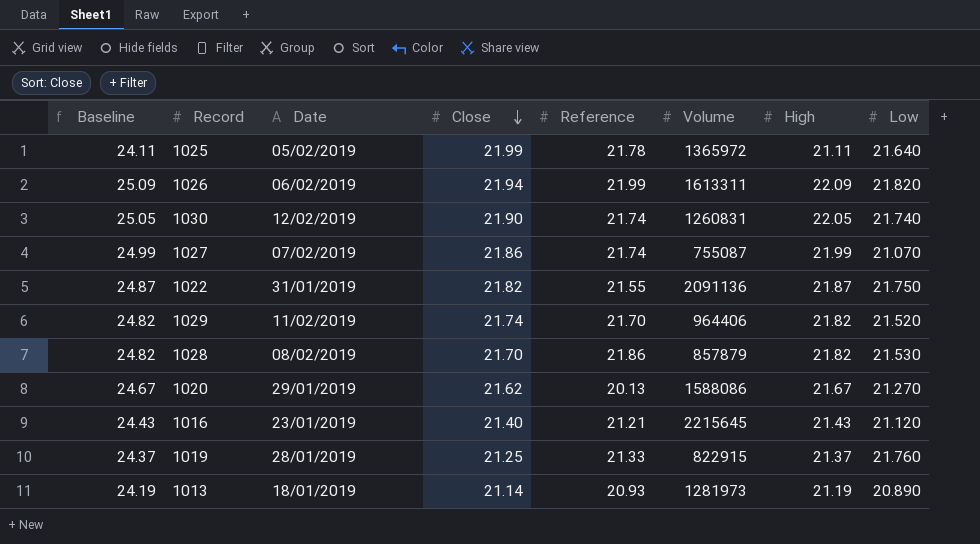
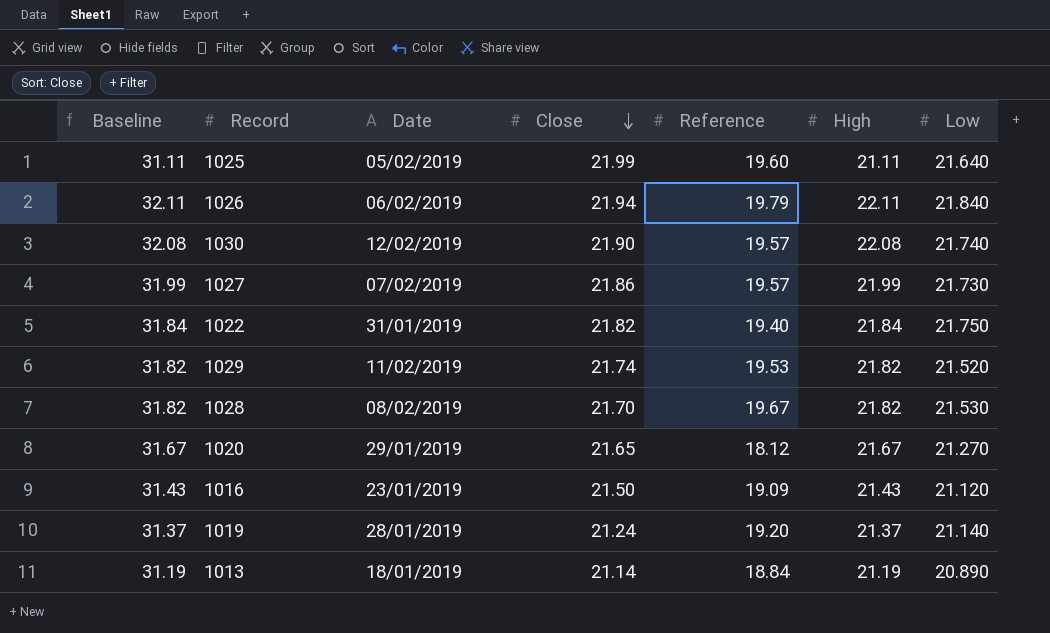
column Volume | position: 6 -> none
column Baseline | formula: [High] + 3 -> [High] + 10
1025 | Reference: 21.78 -> 19.60
1026 | Reference: 21.99 -> 19.79
1026 | High: 22.09 -> 22.11
1026 | Low: 21.820 -> 21.840
1030 | Reference: 21.74 -> 19.57
1030 | High: 22.05 -> 22.08
1027 | Reference: 21.74 -> 19.57
1027 | Low: 21.070 -> 21.730
1022 | Reference: 21.55 -> 19.40
1022 | High: 21.87 -> 21.84
1029 | Reference: 21.70 -> 19.53
1028 | Reference: 21.86 -> 19.67
1020 | Close: 21.62 -> 21.65
1020 | Reference: 20.13 -> 18.12
1016 | Close: 21.40 -> 21.50
1016 | Reference: 21.21 -> 19.09
1019 | Close: 21.25 -> 21.24
1019 | Reference: 21.33 -> 19.20
1019 | Low: 21.760 -> 21.140
1013 | Reference: 20.93 -> 18.84

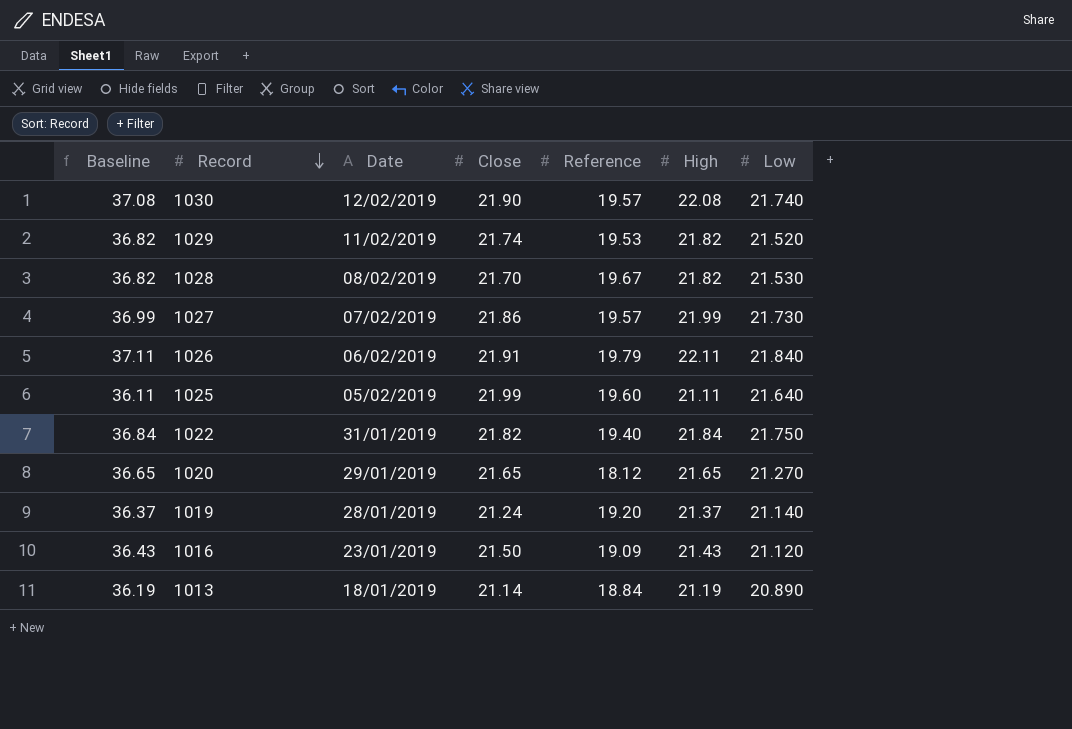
row order: Close descending -> Record descending
column Baseline | formula: [High] + 10 -> [High] + 15
1026 | Close: 21.94 -> 21.91
1020 | High: 21.67 -> 21.65

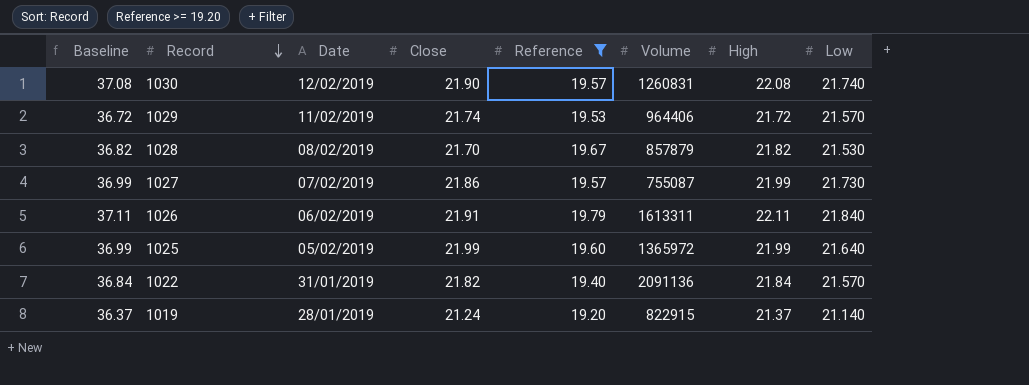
filter: none -> Reference >= 19.20
column Volume | position: none -> 6
1029 | Baseline: 36.82 -> 36.72
1029 | High: 21.82 -> 21.72
1029 | Low: 21.520 -> 21.570
1025 | Baseline: 36.11 -> 36.99
1025 | High: 21.11 -> 21.99
1022 | Low: 21.750 -> 21.570

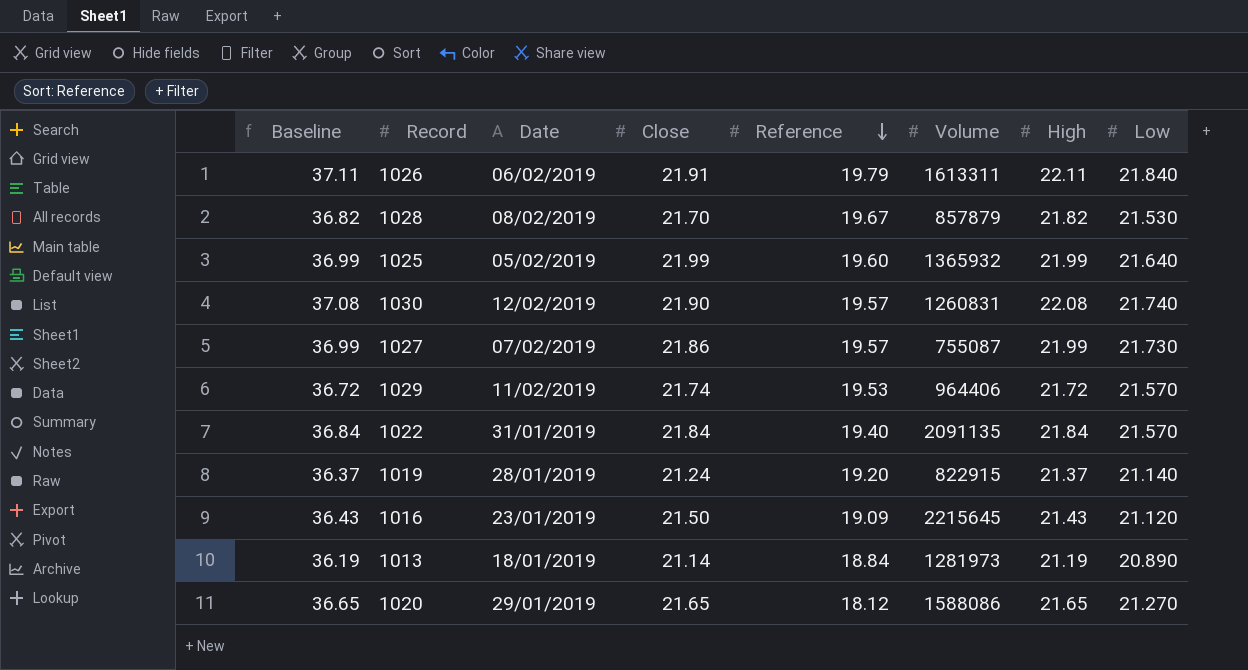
filter: Reference >= 19.20 -> none
row order: Record descending -> Reference descending
1025 | Volume: 1365972 -> 1365932
1022 | Close: 21.82 -> 21.84
1022 | Volume: 2091136 -> 2091135

